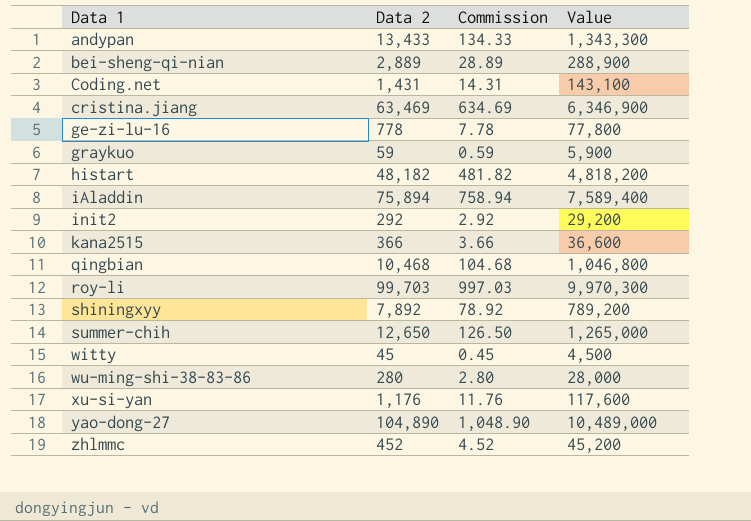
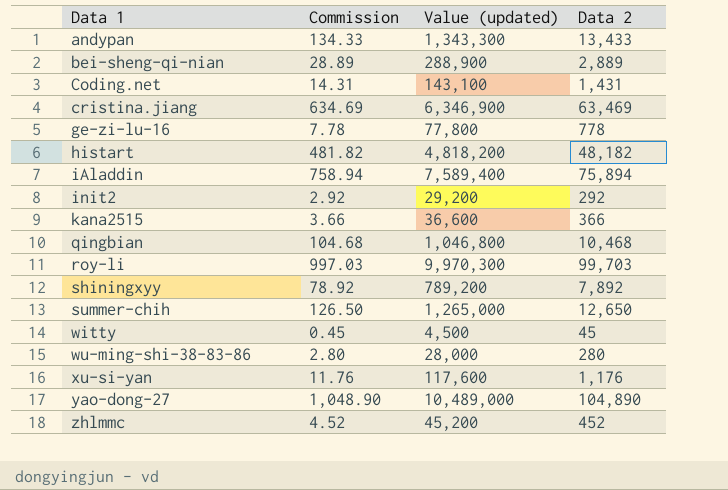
column name: Value -> Value (updated)
column Data 2 | position: 2 -> 4
row graykuo: 59 | 0.59 | 5,900 -> none

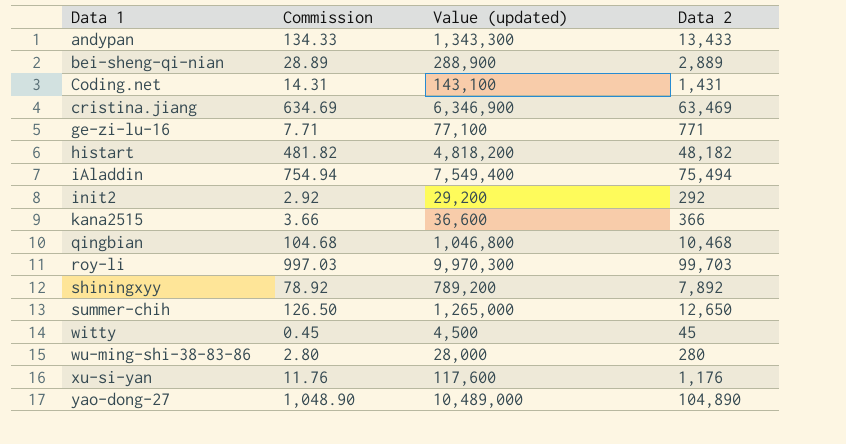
row zhlmmc: 4.52 | 45,200 | 452 -> none
ge-zi-lu-16 | Commission: 7.78 -> 7.71
ge-zi-lu-16 | Value (updated): 77,800 -> 77,100
ge-zi-lu-16 | Data 2: 778 -> 771
iAladdin | Commission: 758.94 -> 754.94
iAladdin | Value (updated): 7,589,400 -> 7,549,400
iAladdin | Data 2: 75,894 -> 75,494

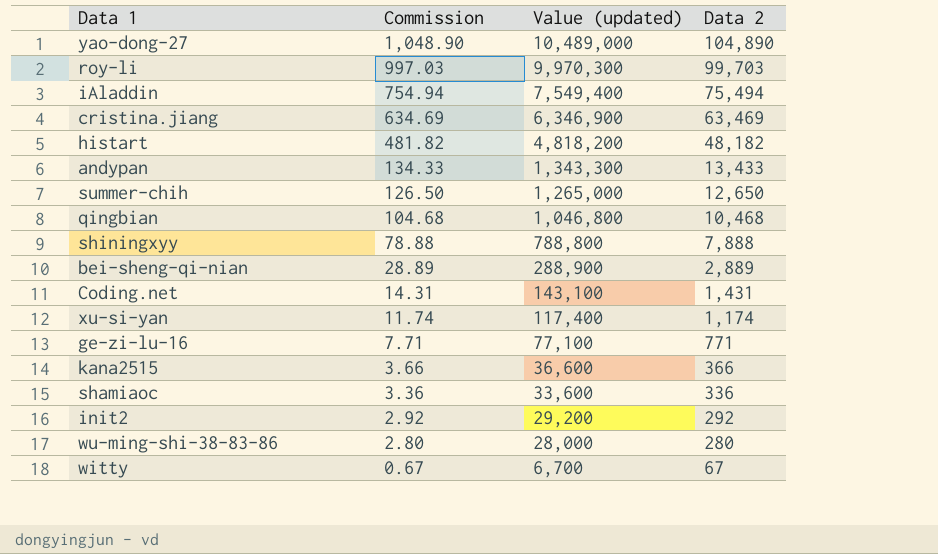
row order: Data 1 ascending -> Commission descending
shiningxyy | Commission: 78.92 -> 78.88
shiningxyy | Value (updated): 789,200 -> 788,800
shiningxyy | Data 2: 7,892 -> 7,888
xu-si-yan | Commission: 11.76 -> 11.74
xu-si-yan | Value (updated): 117,600 -> 117,400
xu-si-yan | Data 2: 1,176 -> 1,174
row shamiaoc: none -> 3.36 | 33,600 | 336
witty | Commission: 0.45 -> 0.67
witty | Value (updated): 4,500 -> 6,700
witty | Data 2: 45 -> 67

